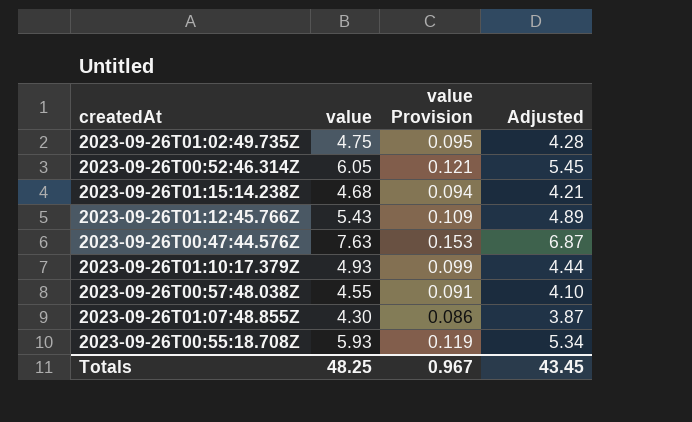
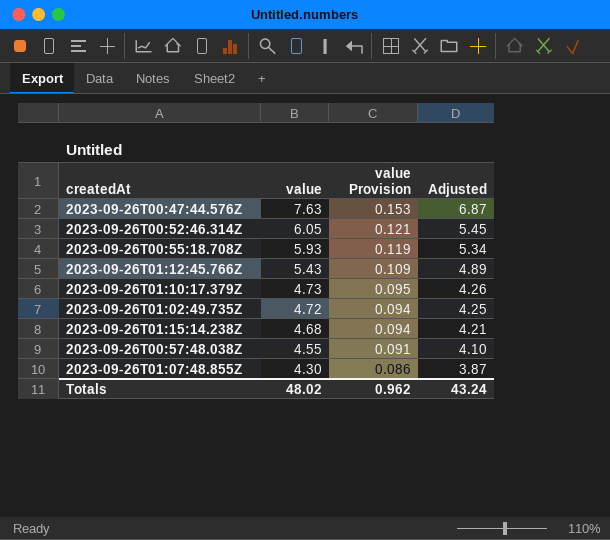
row order: none -> value descending
2023-09-26T01:10:17.379Z | value: 4.93 -> 4.73
2023-09-26T01:10:17.379Z | value Provision: 0.099 -> 0.095
2023-09-26T01:10:17.379Z | Adjusted: 4.44 -> 4.26
2023-09-26T01:02:49.735Z | value: 4.75 -> 4.72
2023-09-26T01:02:49.735Z | value Provision: 0.095 -> 0.094
2023-09-26T01:02:49.735Z | Adjusted: 4.28 -> 4.25
Totals | value: 48.25 -> 48.02
Totals | value Provision: 0.967 -> 0.962
Totals | Adjusted: 43.45 -> 43.24

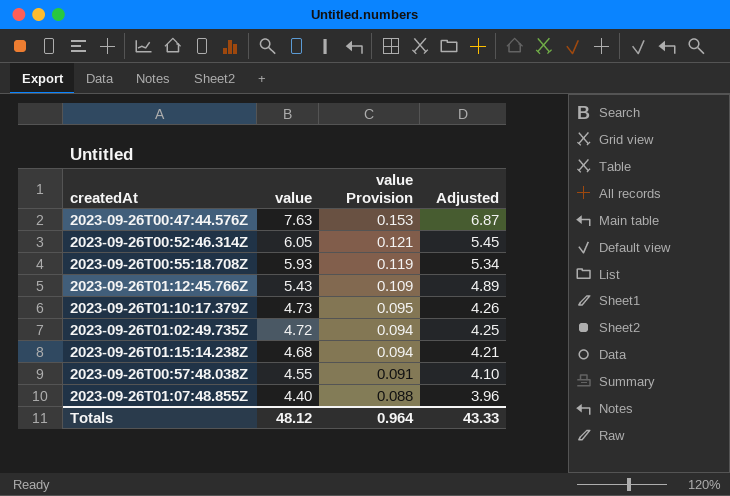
2023-09-26T01:07:48.855Z | value: 4.30 -> 4.40
2023-09-26T01:07:48.855Z | value Provision: 0.086 -> 0.088
2023-09-26T01:07:48.855Z | Adjusted: 3.87 -> 3.96
Totals | value: 48.02 -> 48.12
Totals | value Provision: 0.962 -> 0.964
Totals | Adjusted: 43.24 -> 43.33

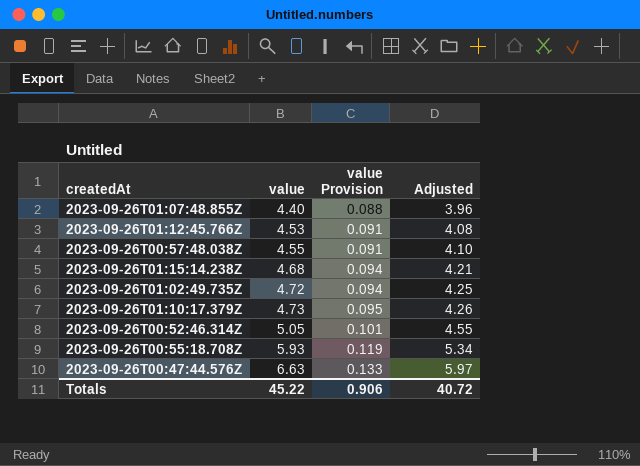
row order: value descending -> value ascending
2023-09-26T01:12:45.766Z | value: 5.43 -> 4.53
2023-09-26T01:12:45.766Z | value Provision: 0.109 -> 0.091
2023-09-26T01:12:45.766Z | Adjusted: 4.89 -> 4.08
2023-09-26T00:52:46.314Z | value: 6.05 -> 5.05
2023-09-26T00:52:46.314Z | value Provision: 0.121 -> 0.101
2023-09-26T00:52:46.314Z | Adjusted: 5.45 -> 4.55
2023-09-26T00:47:44.576Z | value: 7.63 -> 6.63
2023-09-26T00:47:44.576Z | value Provision: 0.153 -> 0.133
2023-09-26T00:47:44.576Z | Adjusted: 6.87 -> 5.97
Totals | value: 48.12 -> 45.22
Totals | value Provision: 0.964 -> 0.906
Totals | Adjusted: 43.33 -> 40.72

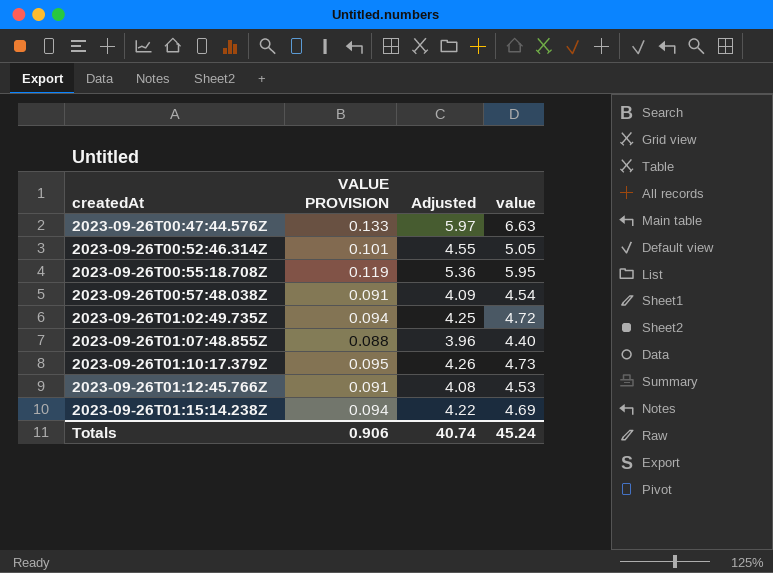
row order: value ascending -> createdAt ascending
column name: value Provision -> VALUE PROVISION
column value | position: 2 -> 4
2023-09-26T00:55:18.708Z | Adjusted: 5.34 -> 5.36
2023-09-26T00:55:18.708Z | value: 5.93 -> 5.95
2023-09-26T00:57:48.038Z | Adjusted: 4.10 -> 4.09
2023-09-26T00:57:48.038Z | value: 4.55 -> 4.54
2023-09-26T01:15:14.238Z | Adjusted: 4.21 -> 4.22
2023-09-26T01:15:14.238Z | value: 4.68 -> 4.69
Totals | Adjusted: 40.72 -> 40.74
Totals | value: 45.22 -> 45.24

